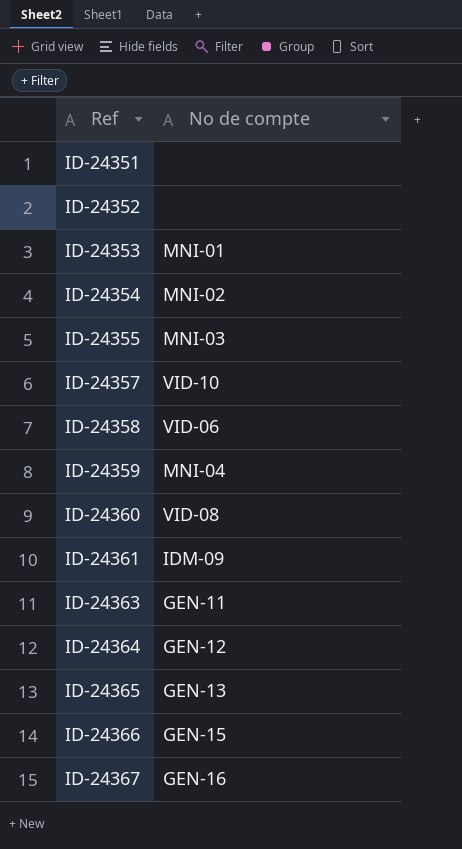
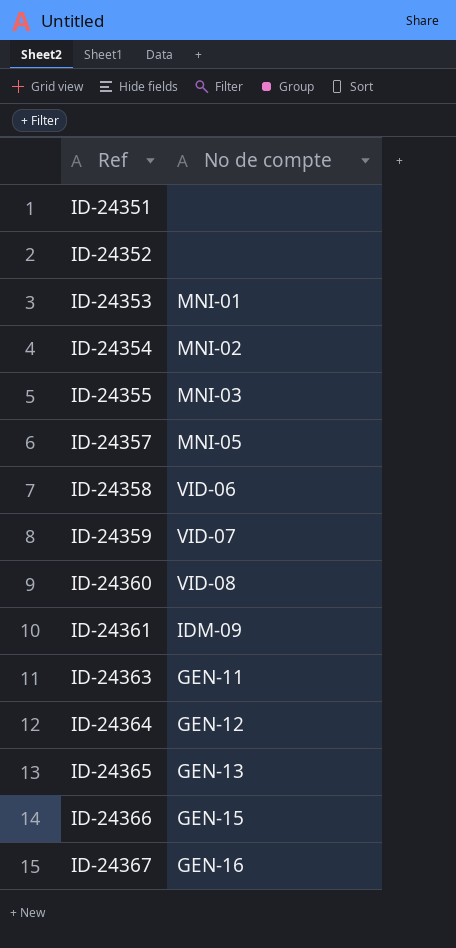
ID-24357 | No de compte: VID-10 -> MNI-05
ID-24359 | No de compte: MNI-04 -> VID-07

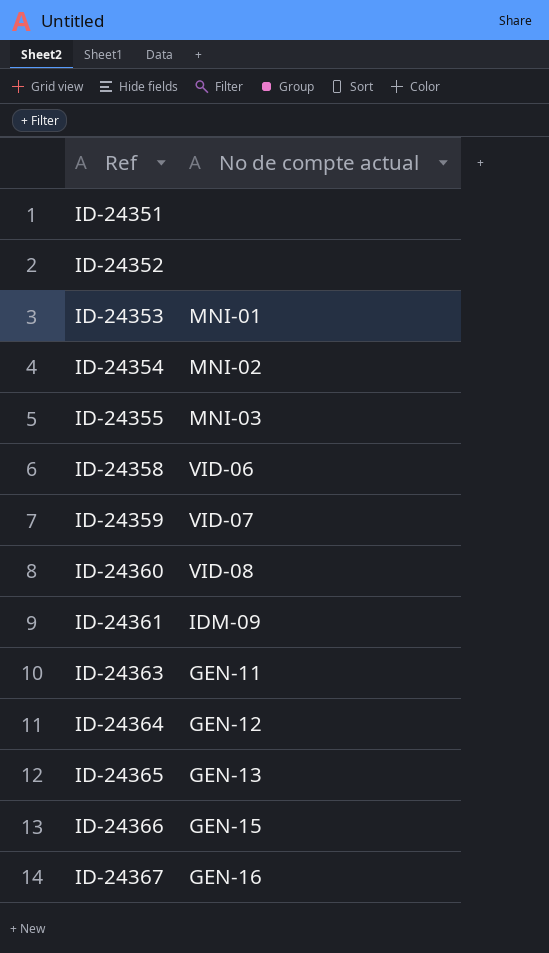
column name: No de compte -> No de compte actual
row ID-24357: MNI-05 -> none

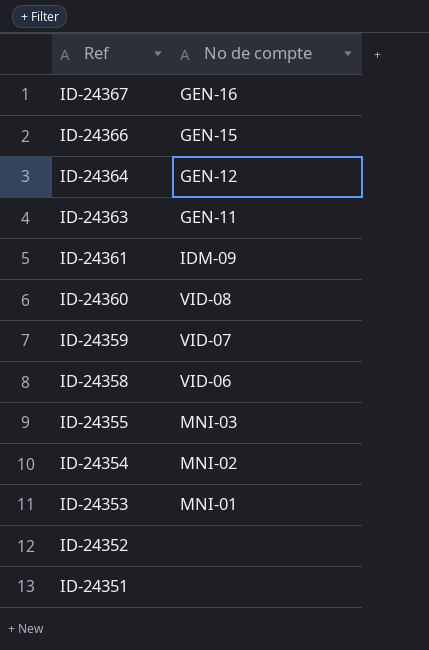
row order: Ref ascending -> Ref descending
column name: No de compte actual -> No de compte
row ID-24365: GEN-13 -> none

